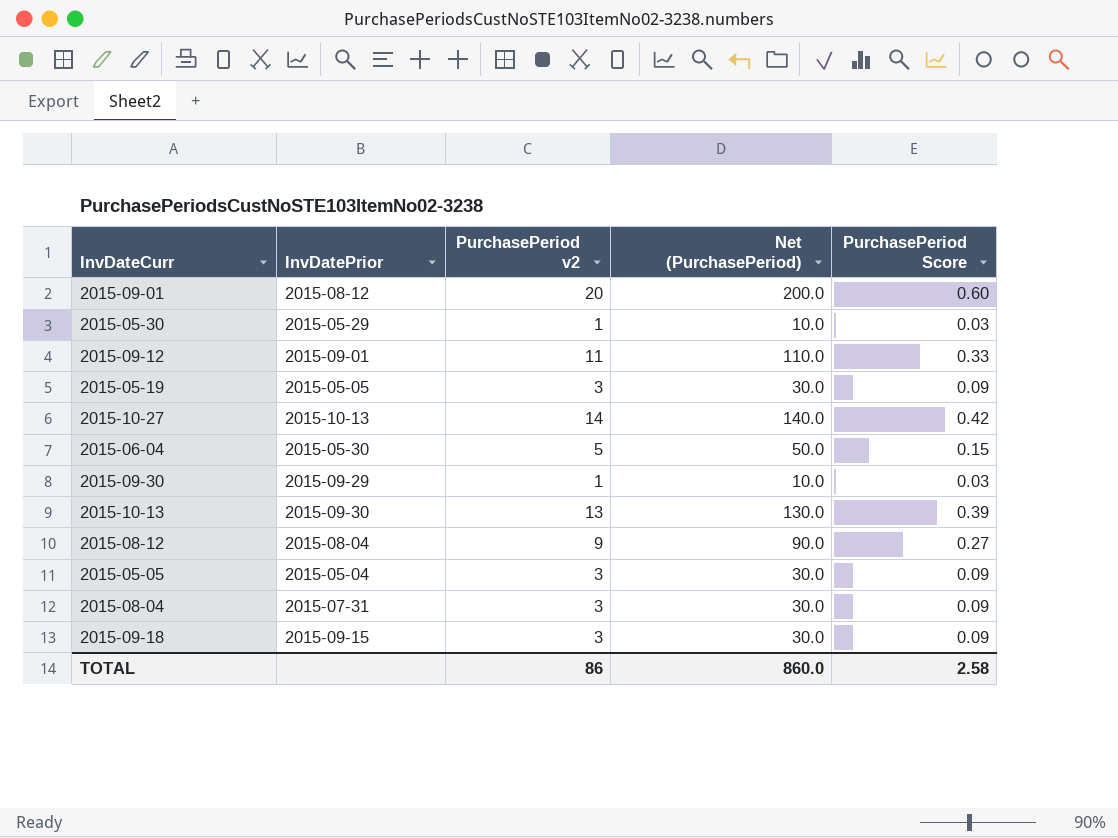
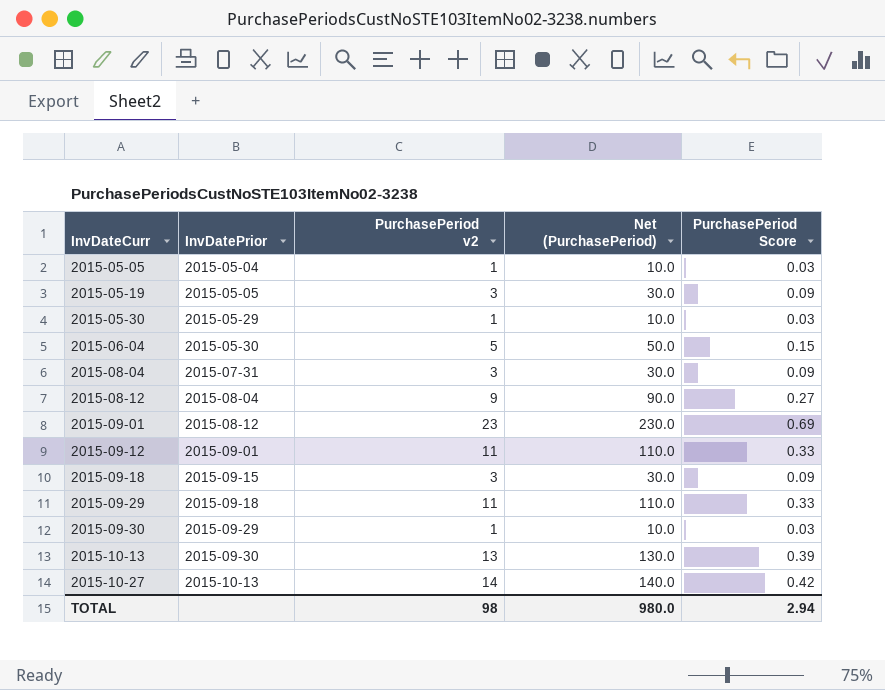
row order: none -> InvDateCurr ascending
2015-05-05 | PurchasePeriod v2: 3 -> 1
2015-05-05 | Net (PurchasePeriod): 30.0 -> 10.0
2015-05-05 | PurchasePeriod Score: 0.09 -> 0.03
2015-09-01 | PurchasePeriod v2: 20 -> 23
2015-09-01 | Net (PurchasePeriod): 200.0 -> 230.0
2015-09-01 | PurchasePeriod Score: 0.60 -> 0.69
row 2015-09-29: none -> 2015-09-18 | 11 | 110.0 | 0.33
TOTAL | PurchasePeriod v2: 86 -> 98
TOTAL | Net (PurchasePeriod): 860.0 -> 980.0
TOTAL | PurchasePeriod Score: 2.58 -> 2.94

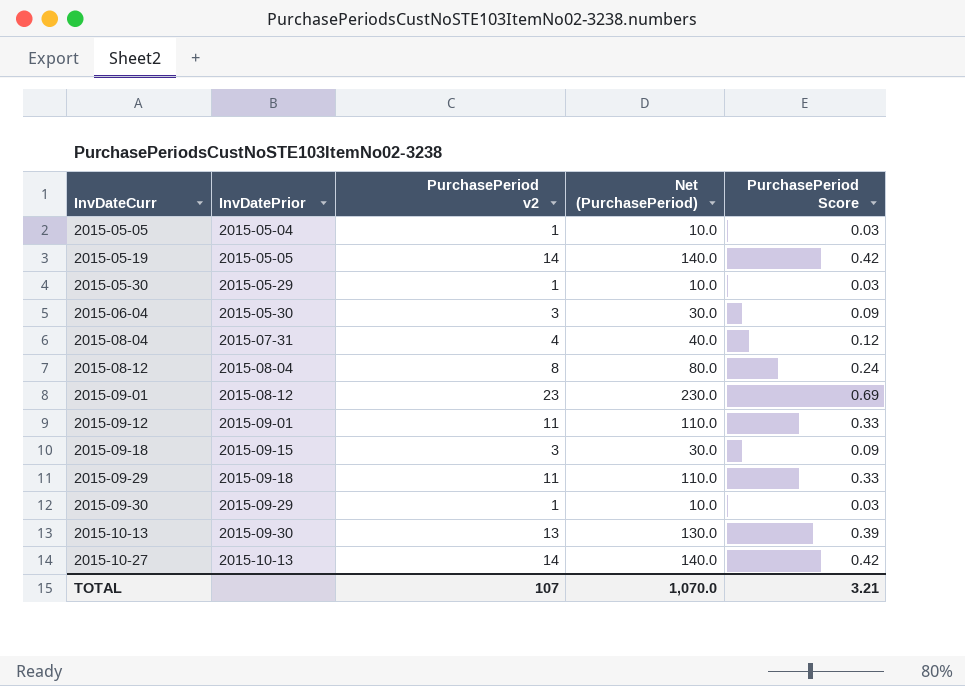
2015-05-19 | PurchasePeriod v2: 3 -> 14
2015-05-19 | Net (PurchasePeriod): 30.0 -> 140.0
2015-05-19 | PurchasePeriod Score: 0.09 -> 0.42
2015-06-04 | PurchasePeriod v2: 5 -> 3
2015-06-04 | Net (PurchasePeriod): 50.0 -> 30.0
2015-06-04 | PurchasePeriod Score: 0.15 -> 0.09
2015-08-04 | PurchasePeriod v2: 3 -> 4
2015-08-04 | Net (PurchasePeriod): 30.0 -> 40.0
2015-08-04 | PurchasePeriod Score: 0.09 -> 0.12
2015-08-12 | PurchasePeriod v2: 9 -> 8
2015-08-12 | Net (PurchasePeriod): 90.0 -> 80.0
2015-08-12 | PurchasePeriod Score: 0.27 -> 0.24
TOTAL | PurchasePeriod v2: 98 -> 107
TOTAL | Net (PurchasePeriod): 980.0 -> 1,070.0
TOTAL | PurchasePeriod Score: 2.94 -> 3.21

